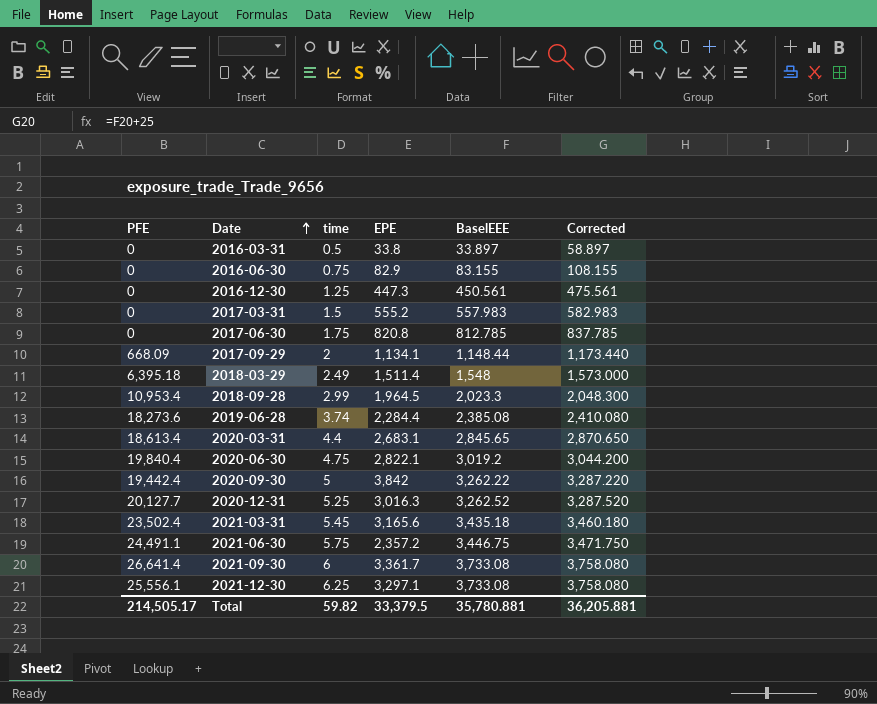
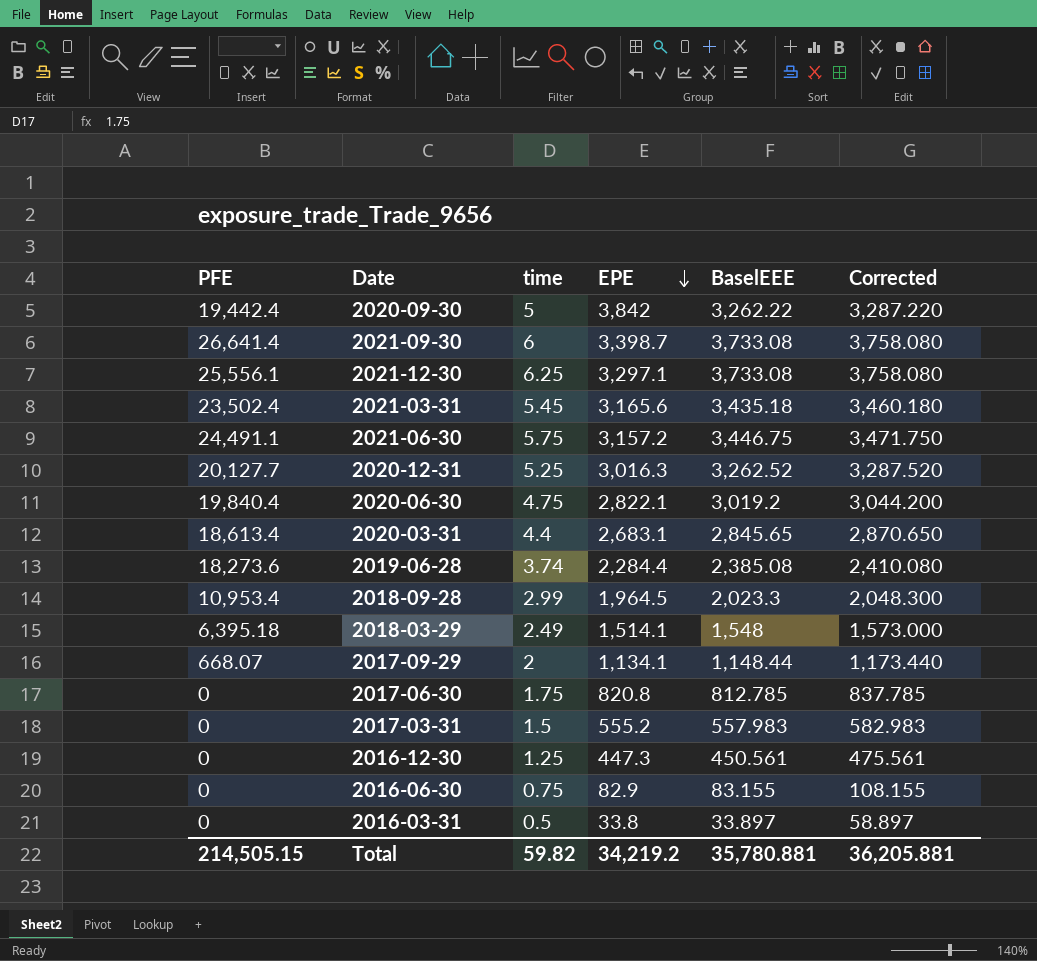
row order: Date ascending -> EPE descending
2021-09-30 | EPE: 3,361.7 -> 3,398.7
2021-06-30 | EPE: 2,357.2 -> 3,157.2
2018-03-29 | EPE: 1,511.4 -> 1,514.1
2017-09-29 | PFE: 668.09 -> 668.07
Total | PFE: 214,505.17 -> 214,505.15
Total | EPE: 33,379.5 -> 34,219.2

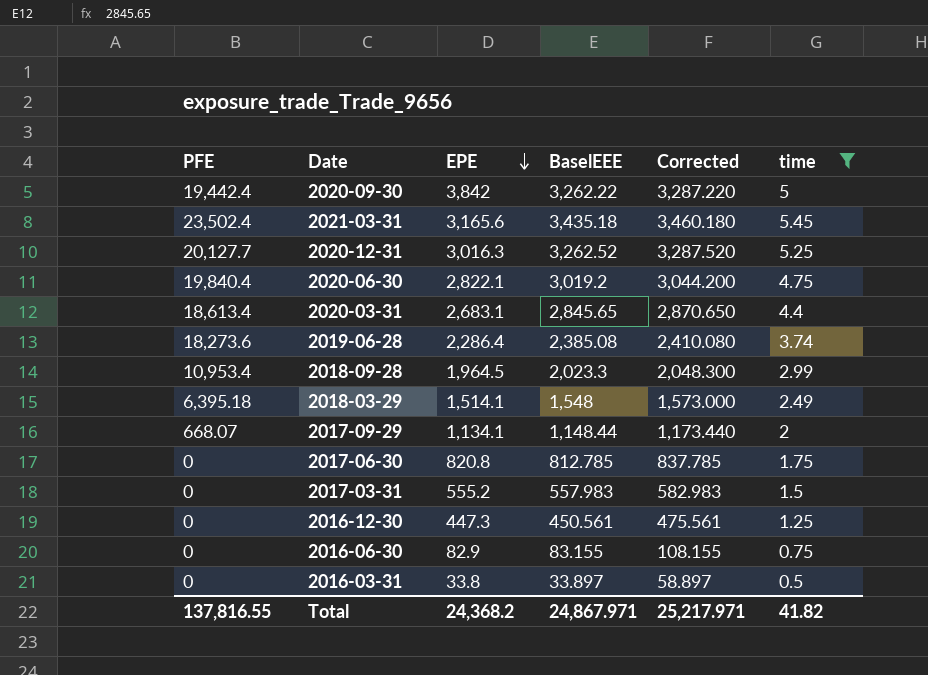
filter: none -> time <= 5.45
column time | position: 3 -> 6
2019-06-28 | EPE: 2,284.4 -> 2,286.4
Total | PFE: 214,505.15 -> 137,816.55
Total | EPE: 34,219.2 -> 24,368.2
Total | BaselEEE: 35,780.881 -> 24,867.971
Total | Corrected: 36,205.881 -> 25,217.971
Total | time: 59.82 -> 41.82

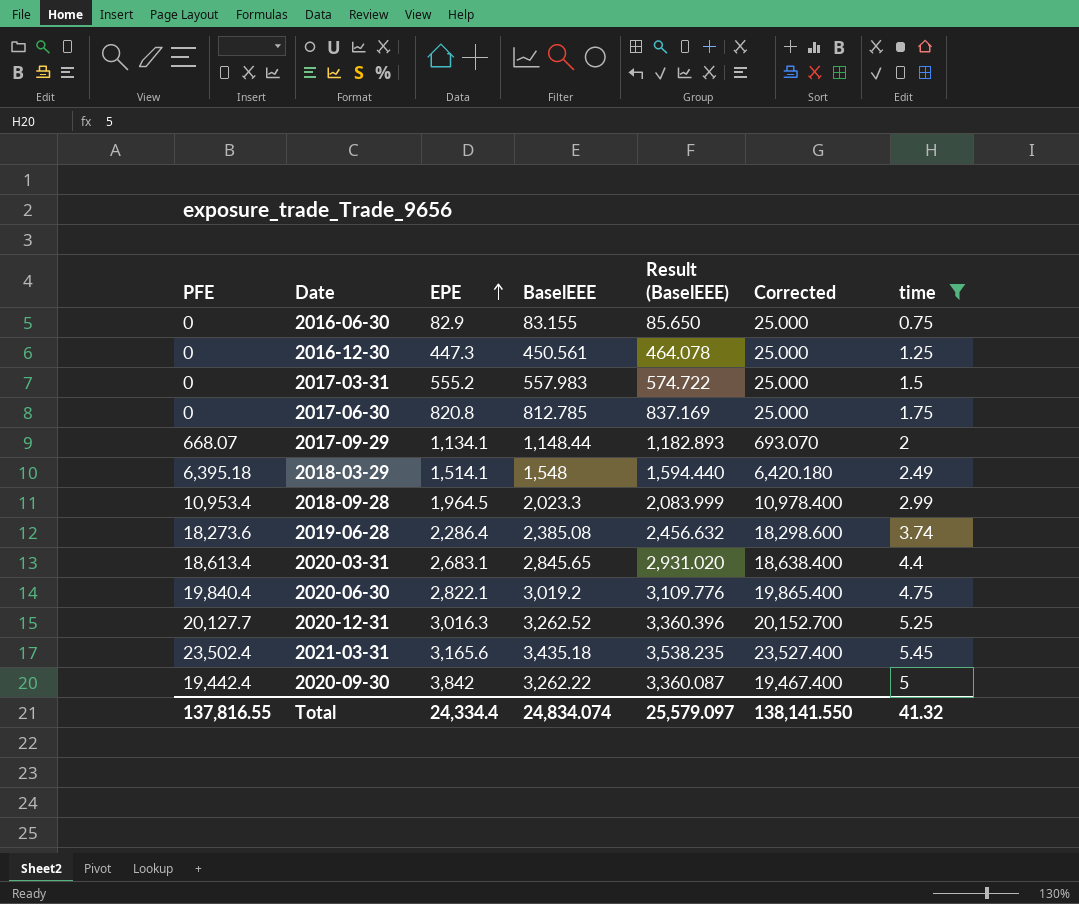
row order: EPE descending -> EPE ascending
column Result (BaselEEE) | formula: none -> [BaselEEE] * 1.03
column Corrected | formula: [BaselEEE] + 25 -> [PFE] + 25
row 2016-03-31: 0 | 33.8 | 33.897 | 58.897 | 0.5 -> none
Total | EPE: 24,368.2 -> 24,334.4
Total | BaselEEE: 24,867.971 -> 24,834.074
Total | Corrected: 25,217.971 -> 138,141.550
Total | time: 41.82 -> 41.32

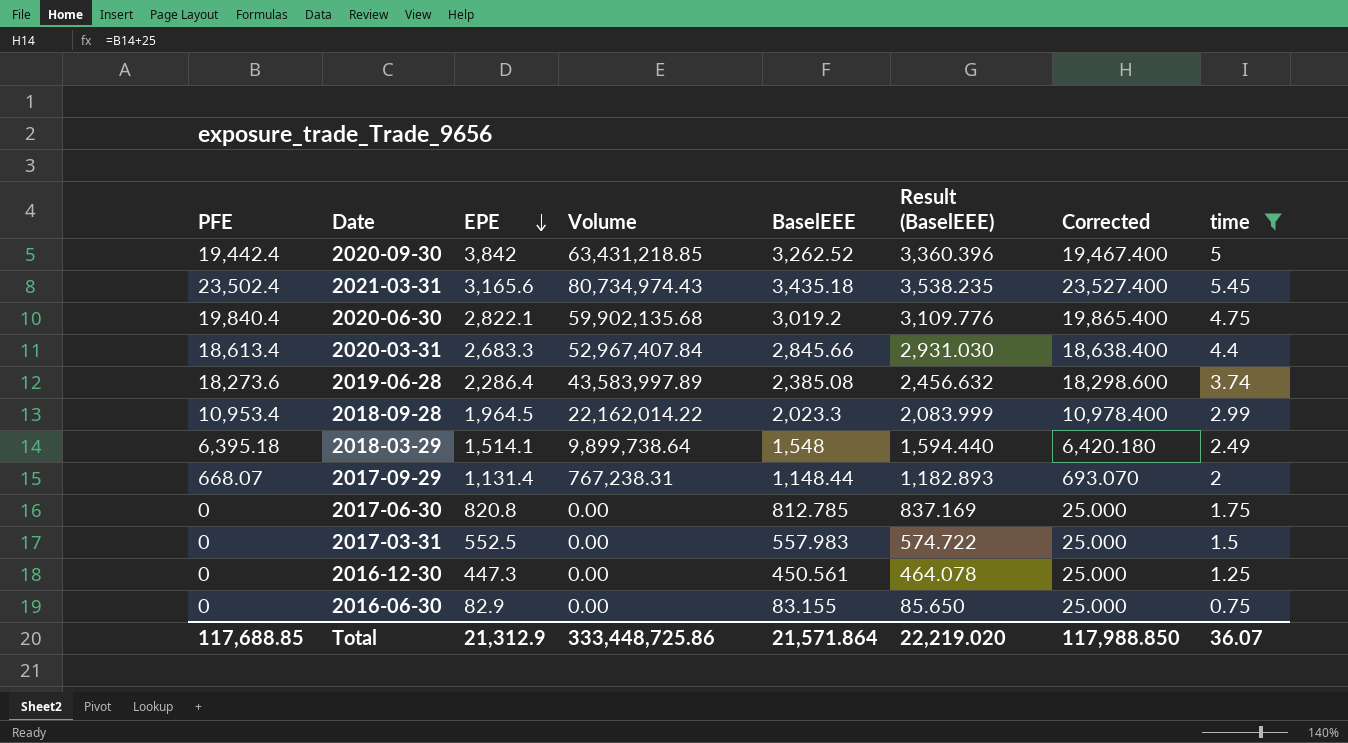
row order: EPE ascending -> EPE descending
column Volume | formula: none -> [PFE] * [BaselEEE]
row 2020-12-31: 20,127.7 | 3,016.3 | 3,262.52 | 3,360.396 | 20,152.700 | 5.25 -> none
2020-09-30 | BaselEEE: 3,262.22 -> 3,262.52
2020-09-30 | Result (BaselEEE): 3,360.087 -> 3,360.396
2020-03-31 | EPE: 2,683.1 -> 2,683.3
2020-03-31 | BaselEEE: 2,845.65 -> 2,845.66
2020-03-31 | Result (BaselEEE): 2,931.020 -> 2,931.030
2017-09-29 | EPE: 1,134.1 -> 1,131.4
2017-03-31 | EPE: 555.2 -> 552.5
Total | PFE: 137,816.55 -> 117,688.85
Total | EPE: 24,334.4 -> 21,312.9
Total | BaselEEE: 24,834.074 -> 21,571.864
Total | Result (BaselEEE): 25,579.097 -> 22,219.020
Total | Corrected: 138,141.550 -> 117,988.850
Total | time: 41.32 -> 36.07

